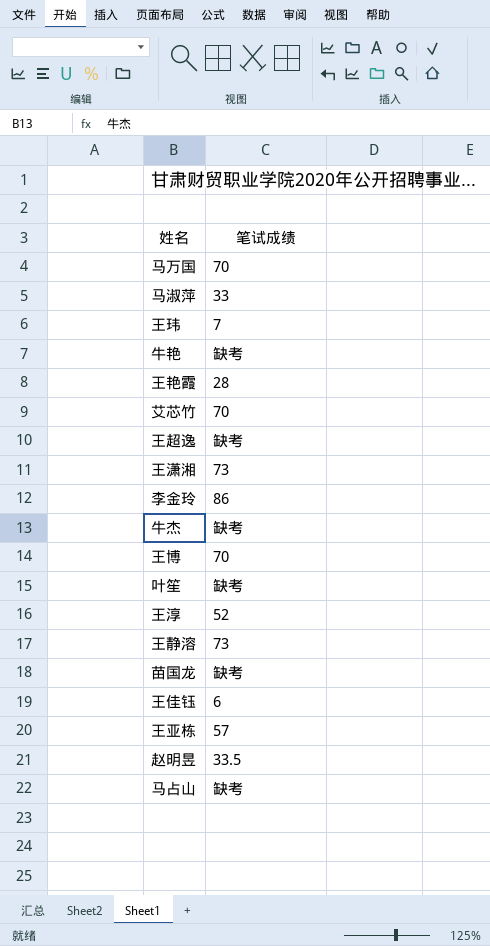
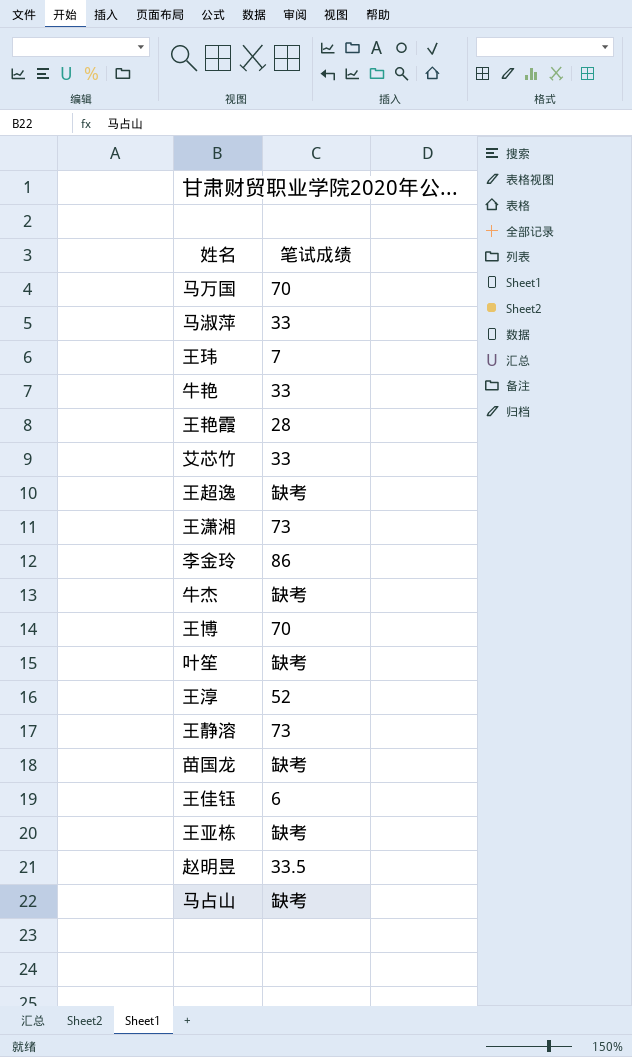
牛艳 | 笔试成绩: 缺考 -> 33
艾芯竹 | 笔试成绩: 70 -> 33
王亚栋 | 笔试成绩: 57 -> 缺考

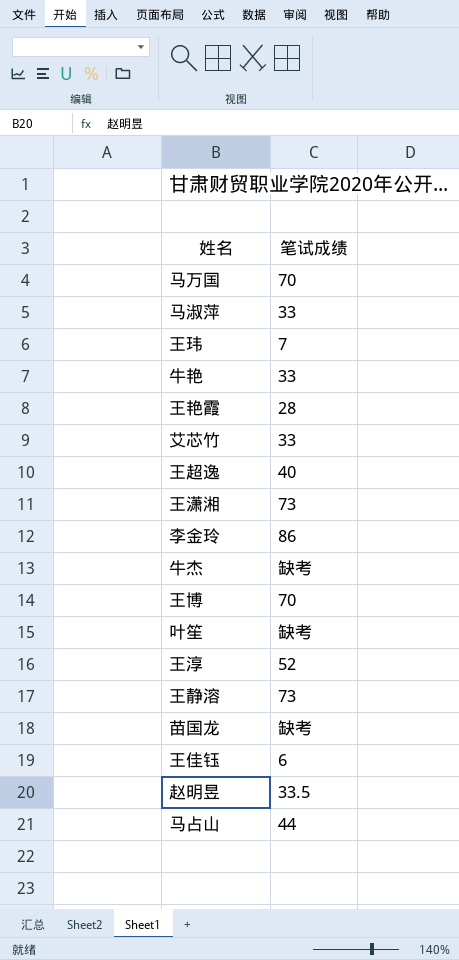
row 王亚栋: 缺考 -> none
王超逸 | 笔试成绩: 缺考 -> 40
马占山 | 笔试成绩: 缺考 -> 44

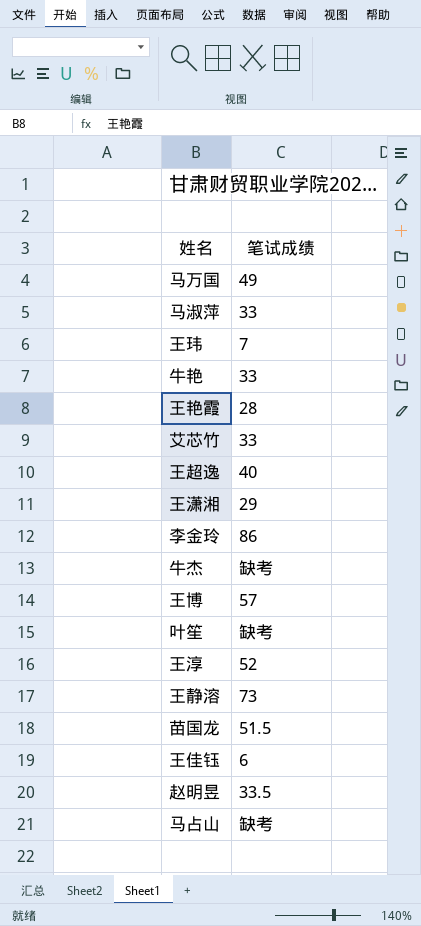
马万国 | 笔试成绩: 70 -> 49
王潇湘 | 笔试成绩: 73 -> 29
王博 | 笔试成绩: 70 -> 57
苗国龙 | 笔试成绩: 缺考 -> 51.5
马占山 | 笔试成绩: 44 -> 缺考

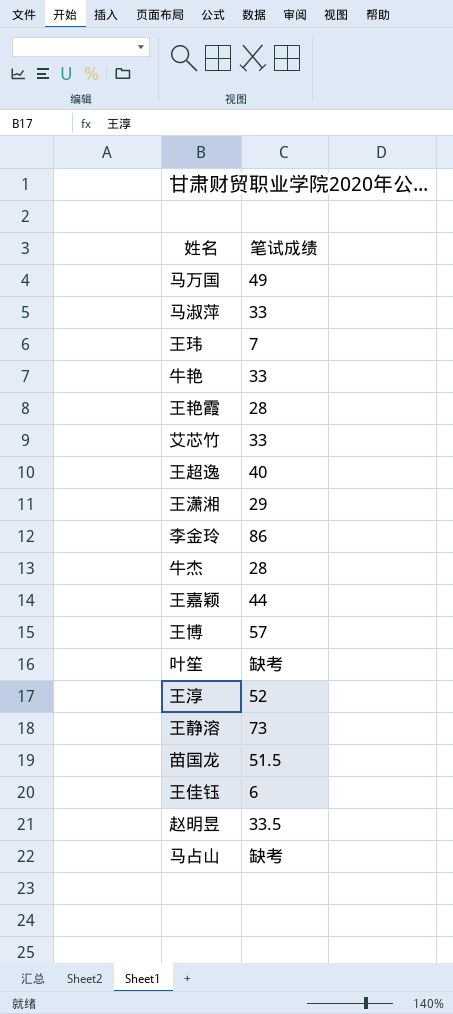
牛杰 | 笔试成绩: 缺考 -> 28
row 王嘉颖: none -> 44

